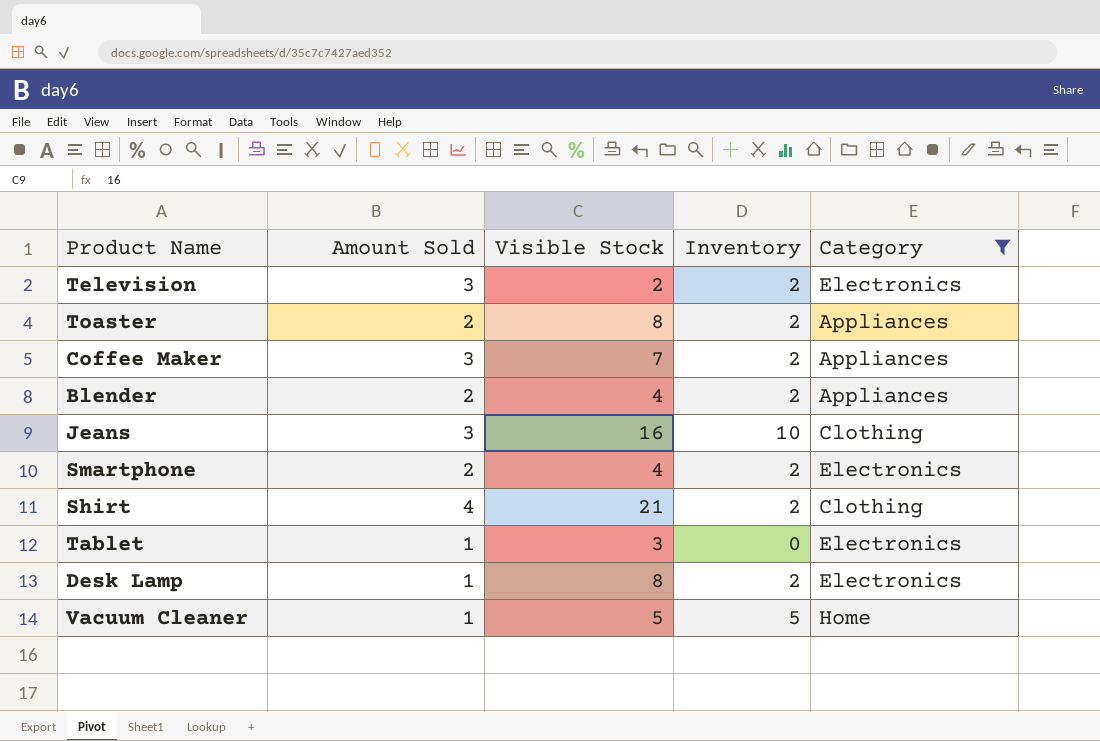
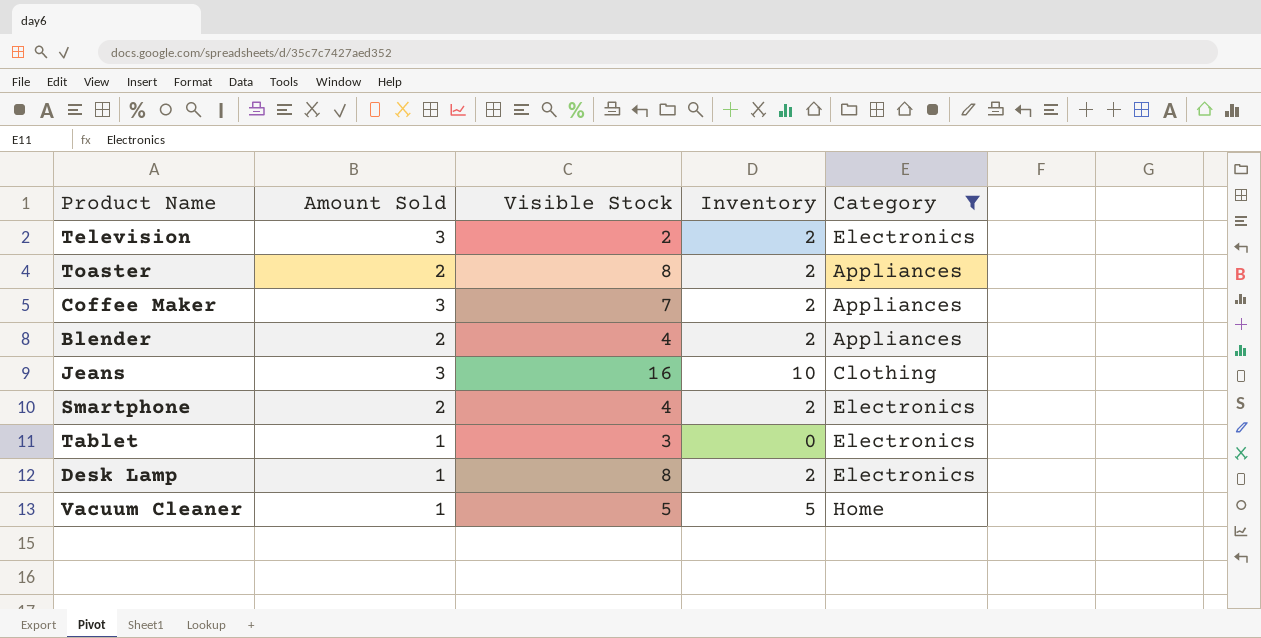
row Shirt: 4 | 21 | 2 | Clothing -> none

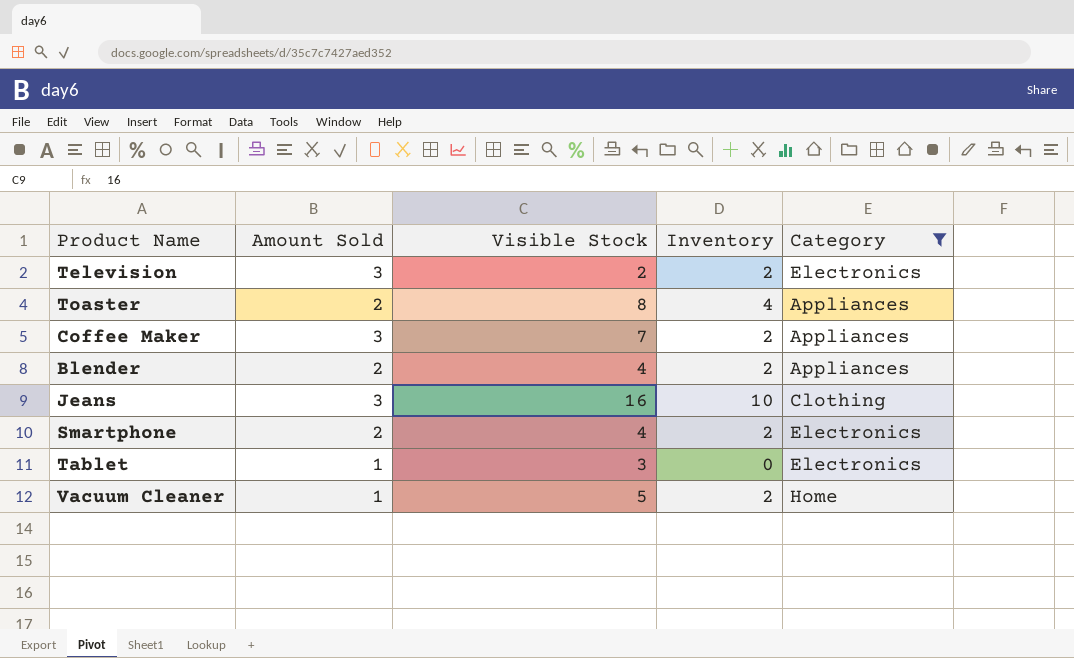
row Desk Lamp: 1 | 8 | 2 | Electronics -> none
Toaster | Inventory: 2 -> 4
Vacuum Cleaner | Inventory: 5 -> 2

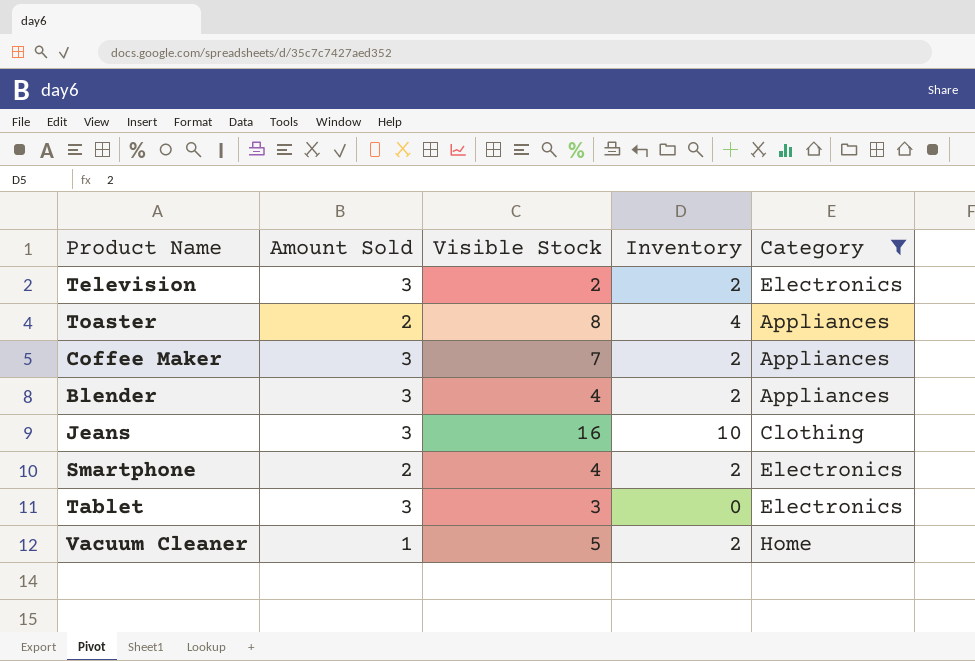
Blender | Amount Sold: 2 -> 3
Tablet | Amount Sold: 1 -> 3

